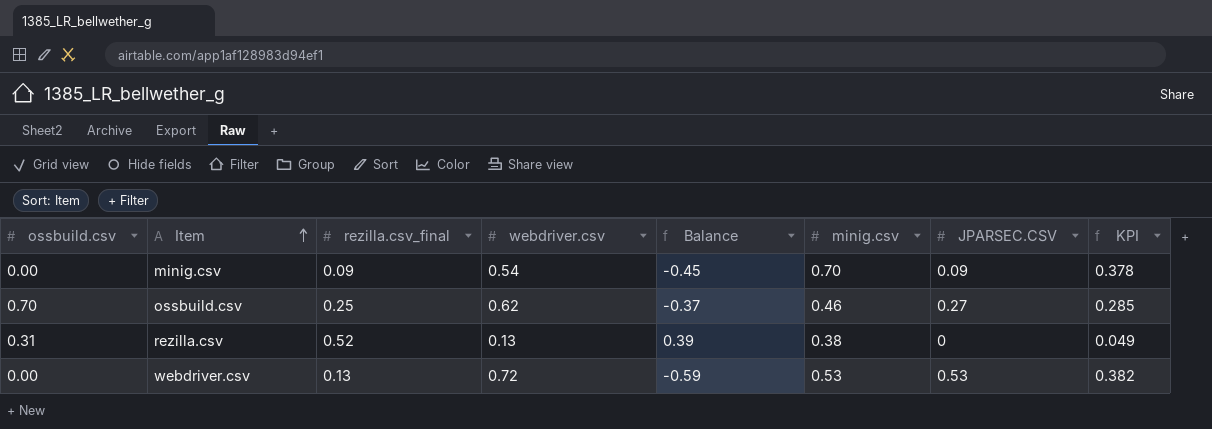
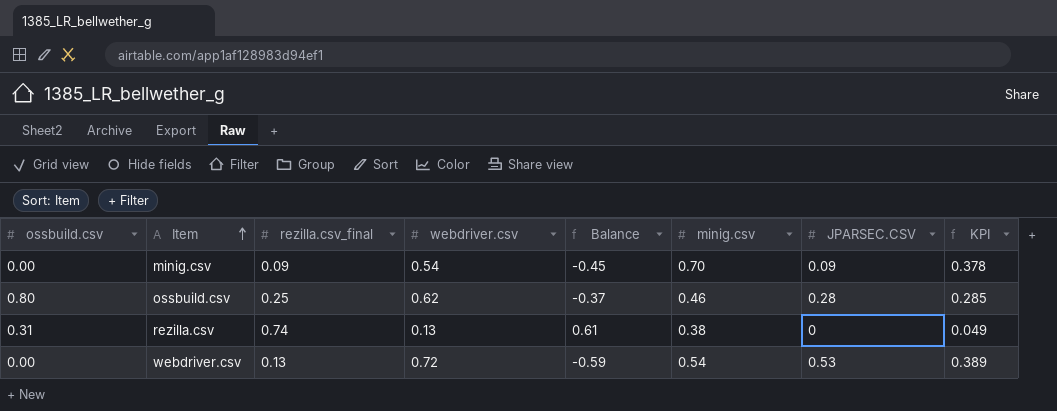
ossbuild.csv | ossbuild.csv: 0.70 -> 0.80
ossbuild.csv | JPARSEC.CSV: 0.27 -> 0.28
rezilla.csv | rezilla.csv_final: 0.52 -> 0.74
rezilla.csv | Balance: 0.39 -> 0.61
webdriver.csv | minig.csv: 0.53 -> 0.54
webdriver.csv | KPI: 0.382 -> 0.389

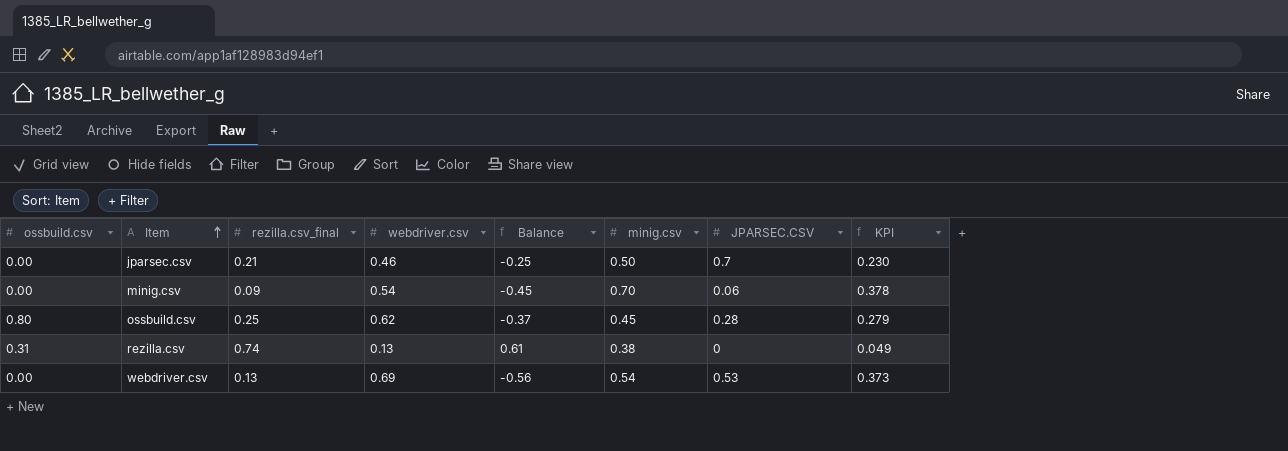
row jparsec.csv: none -> 0.00 | 0.21 | 0.46 | -0.25 | 0.50 | 0.7 | 0.230
minig.csv | JPARSEC.CSV: 0.09 -> 0.06
ossbuild.csv | minig.csv: 0.46 -> 0.45
ossbuild.csv | KPI: 0.285 -> 0.279
webdriver.csv | webdriver.csv: 0.72 -> 0.69
webdriver.csv | Balance: -0.59 -> -0.56
webdriver.csv | KPI: 0.389 -> 0.373

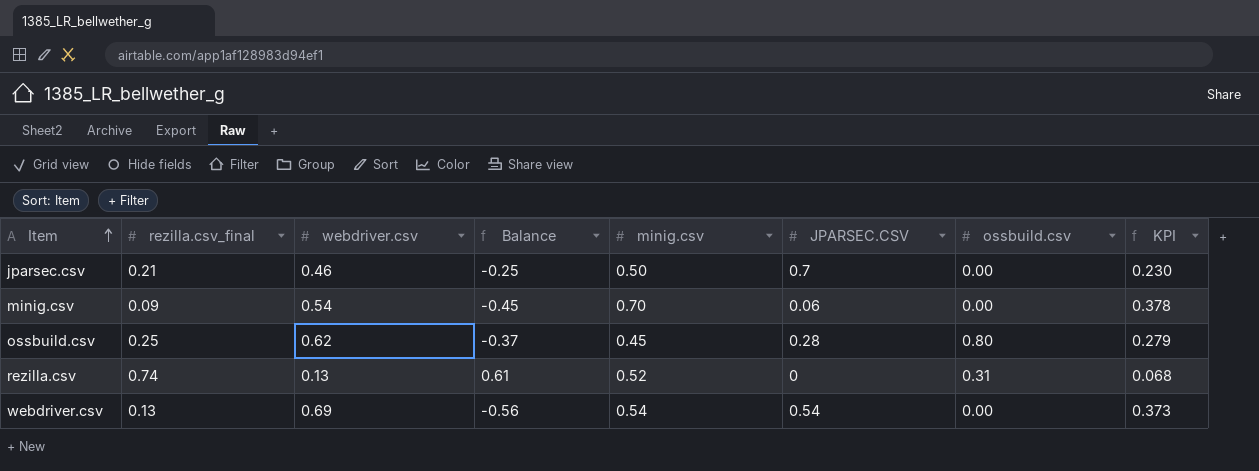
column ossbuild.csv | position: 1 -> 7
rezilla.csv | minig.csv: 0.38 -> 0.52
rezilla.csv | KPI: 0.049 -> 0.068
webdriver.csv | JPARSEC.CSV: 0.53 -> 0.54

